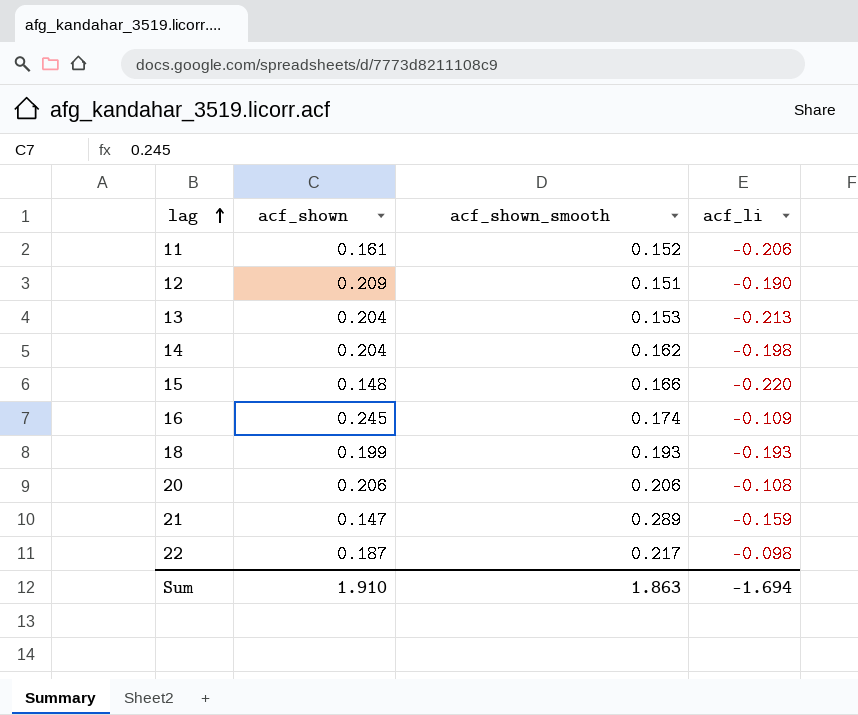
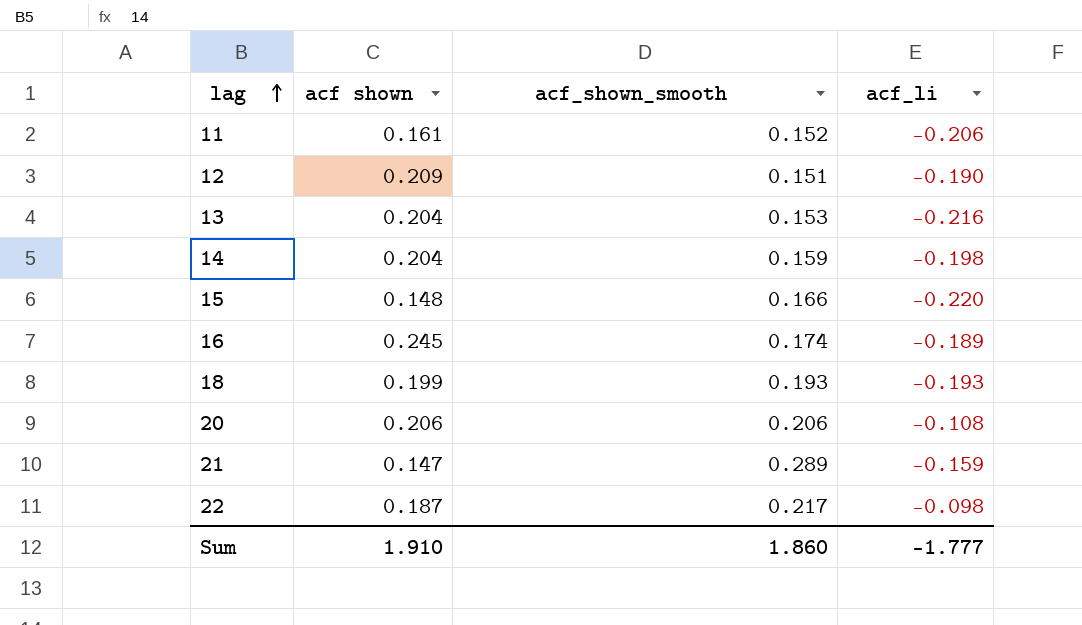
column name: acf_shown -> acf shown
13 | acf_li: -0.213 -> -0.216
14 | acf_shown_smooth: 0.162 -> 0.159
16 | acf_li: -0.109 -> -0.189
Sum | acf_shown_smooth: 1.863 -> 1.860
Sum | acf_li: -1.694 -> -1.777

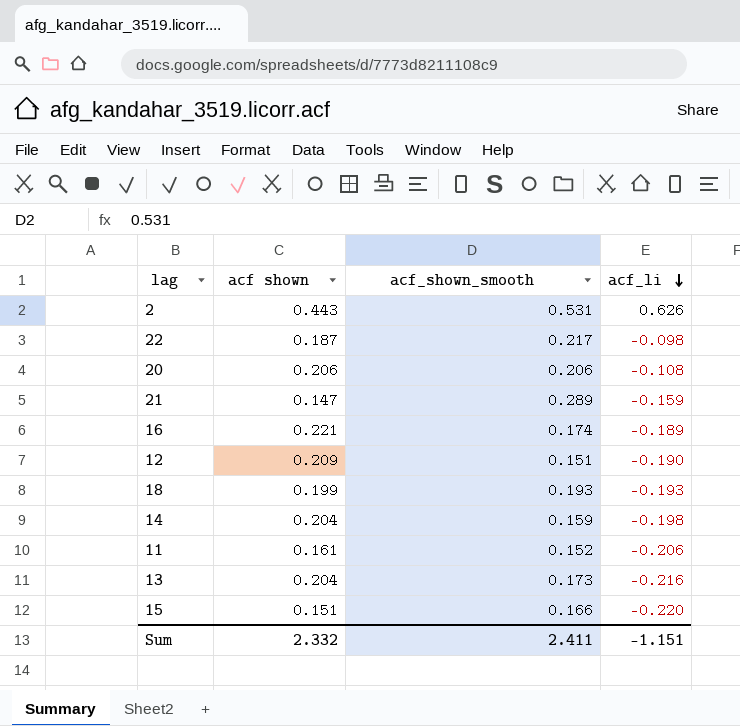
row order: lag ascending -> acf_li descending
row 2: none -> 0.443 | 0.531 | 0.626
16 | acf shown: 0.245 -> 0.221
13 | acf_shown_smooth: 0.153 -> 0.173
15 | acf shown: 0.148 -> 0.151
Sum | acf shown: 1.910 -> 2.332
Sum | acf_shown_smooth: 1.860 -> 2.411
Sum | acf_li: -1.777 -> -1.151

